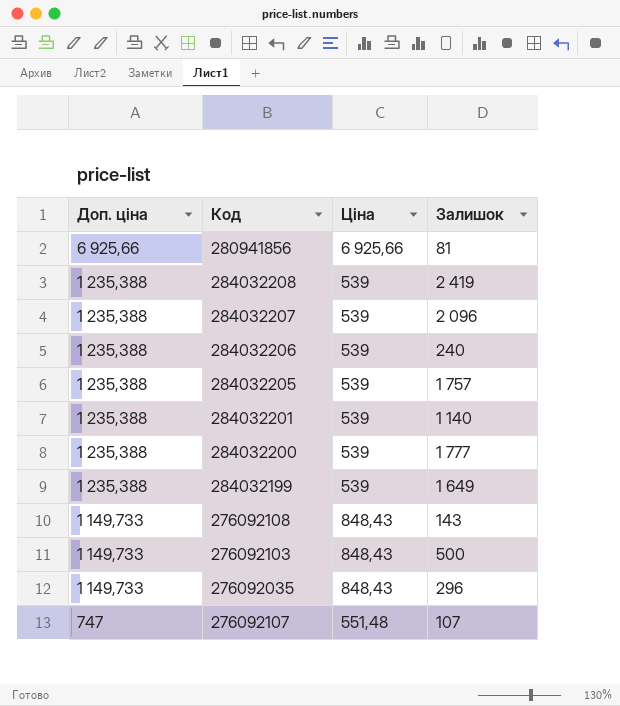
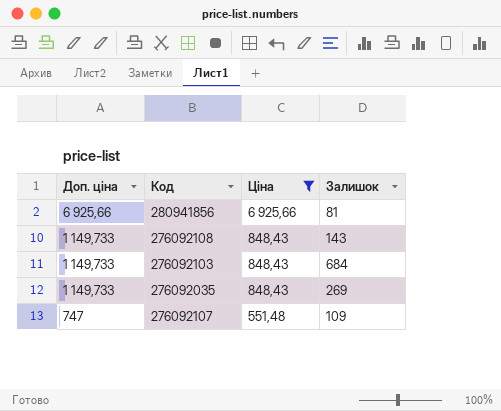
filter: none -> Ціна != 539
276092103 | Залишок: 500 -> 684
276092035 | Залишок: 296 -> 269
276092107 | Залишок: 107 -> 109

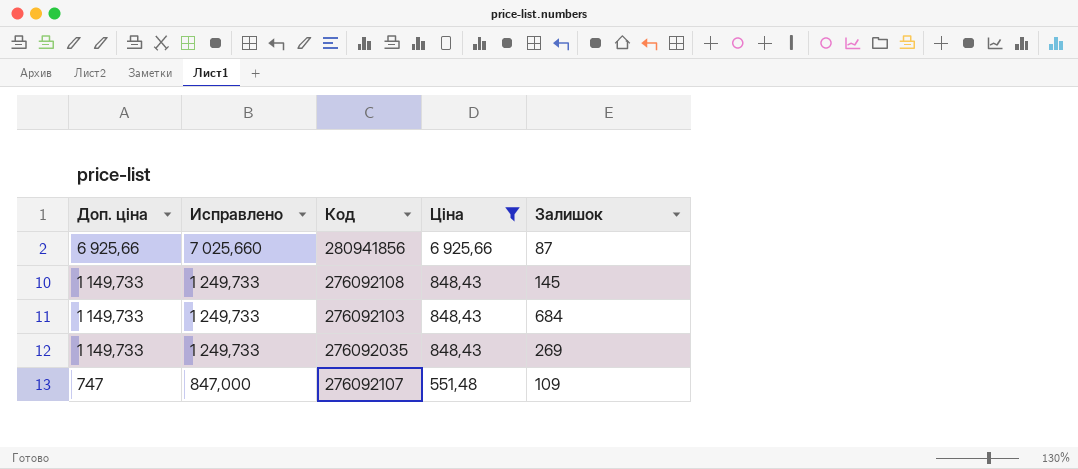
column Исправлено | formula: none -> [Доп. ціна] + 100
280941856 | Залишок: 81 -> 87
276092108 | Залишок: 143 -> 145

